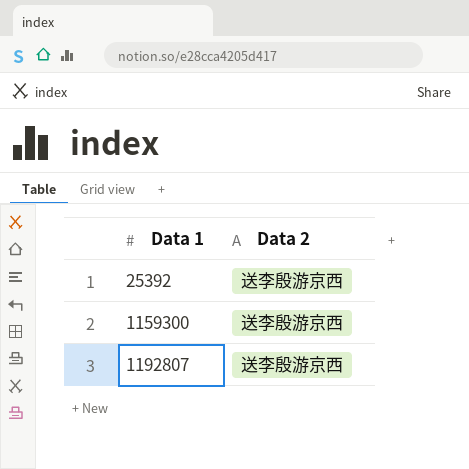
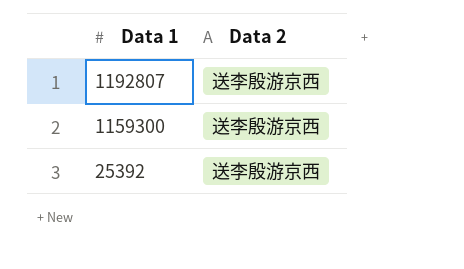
row order: Data 1 ascending -> Data 1 descending

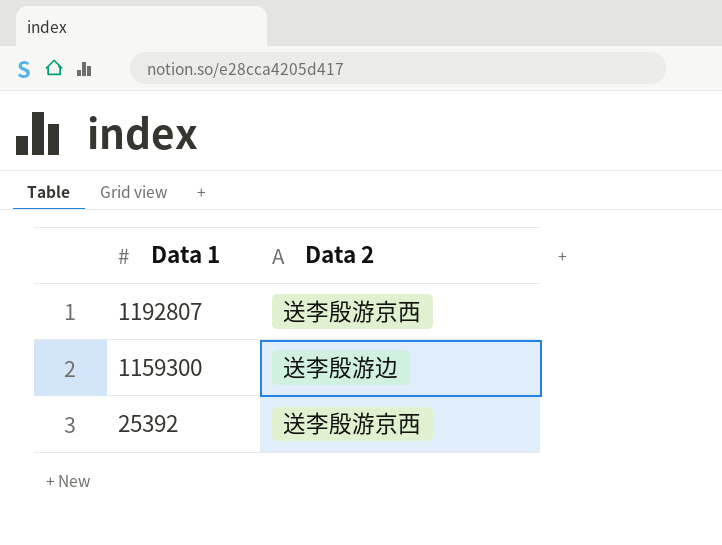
1159300 | Data 2: 送李殷游京西 -> 送李殷游边

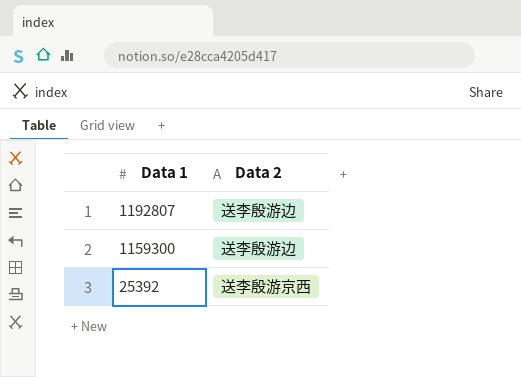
1192807 | Data 2: 送李殷游京西 -> 送李殷游边

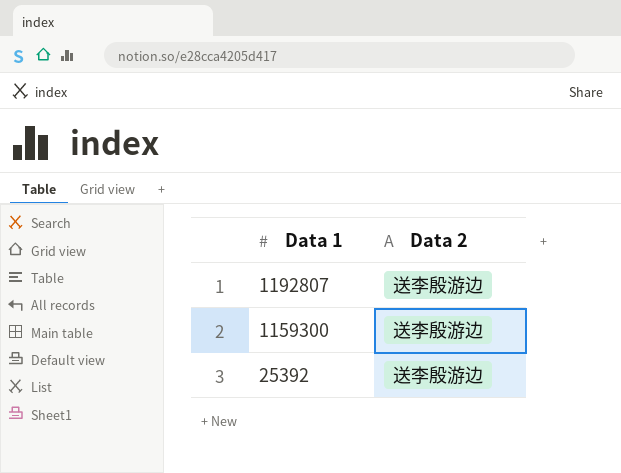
25392 | Data 2: 送李殷游京西 -> 送李殷游边

